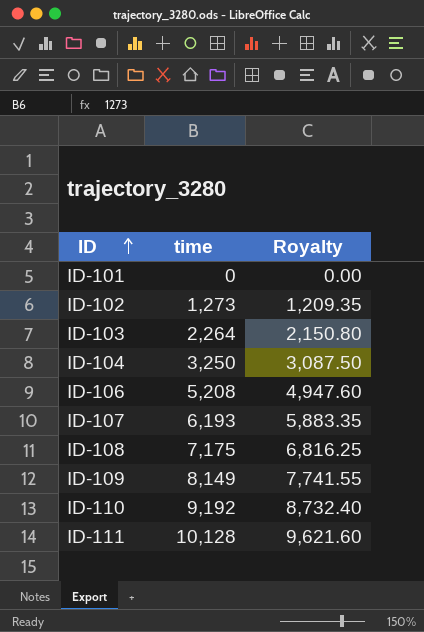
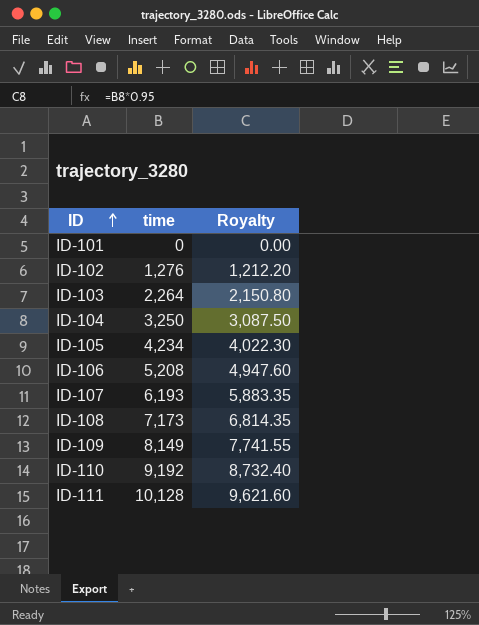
ID-102 | time: 1,273 -> 1,276
ID-102 | Royalty: 1,209.35 -> 1,212.20
row ID-105: none -> 4,234 | 4,022.30
ID-108 | time: 7,175 -> 7,173
ID-108 | Royalty: 6,816.25 -> 6,814.35

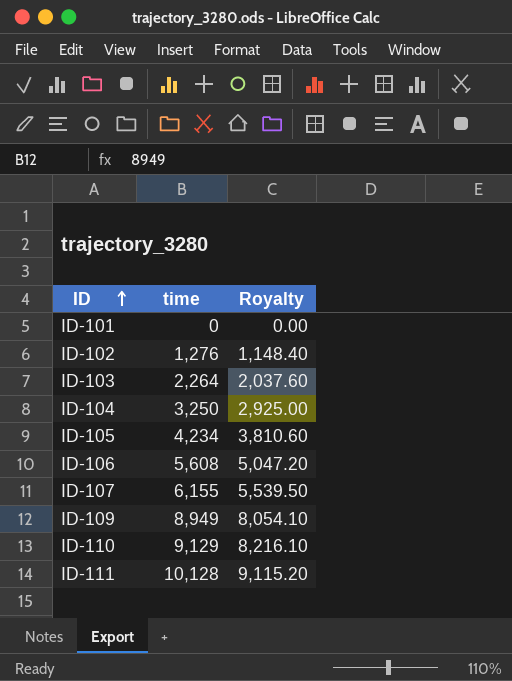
column Royalty | formula: [time] * 0.95 -> [time] * 0.9
row ID-108: 7,173 | 6,814.35 -> none
ID-106 | time: 5,208 -> 5,608
ID-107 | time: 6,193 -> 6,155
ID-109 | time: 8,149 -> 8,949
ID-110 | time: 9,192 -> 9,129

